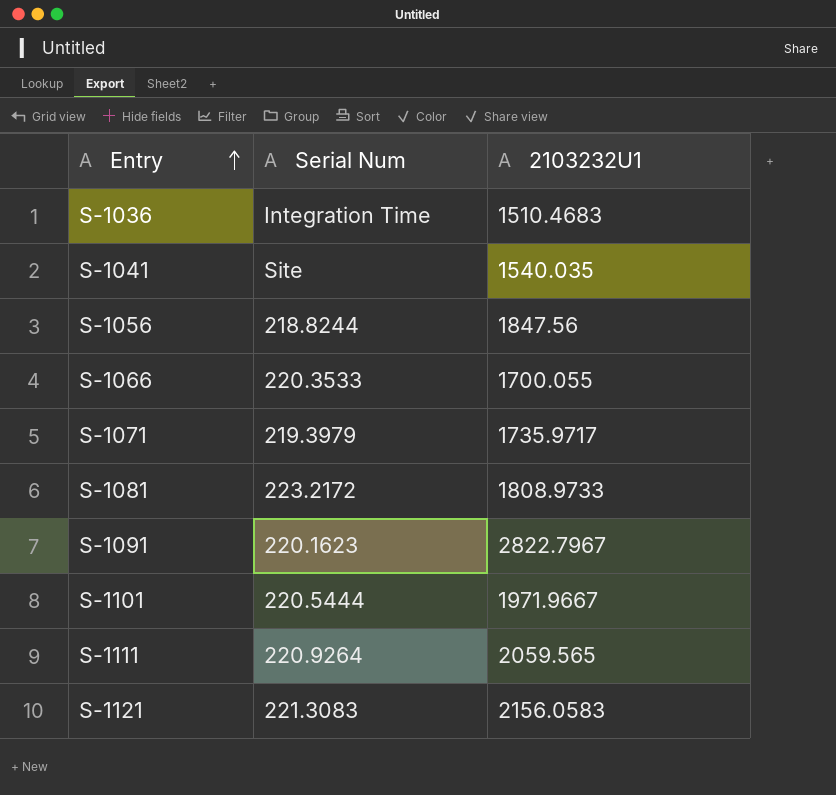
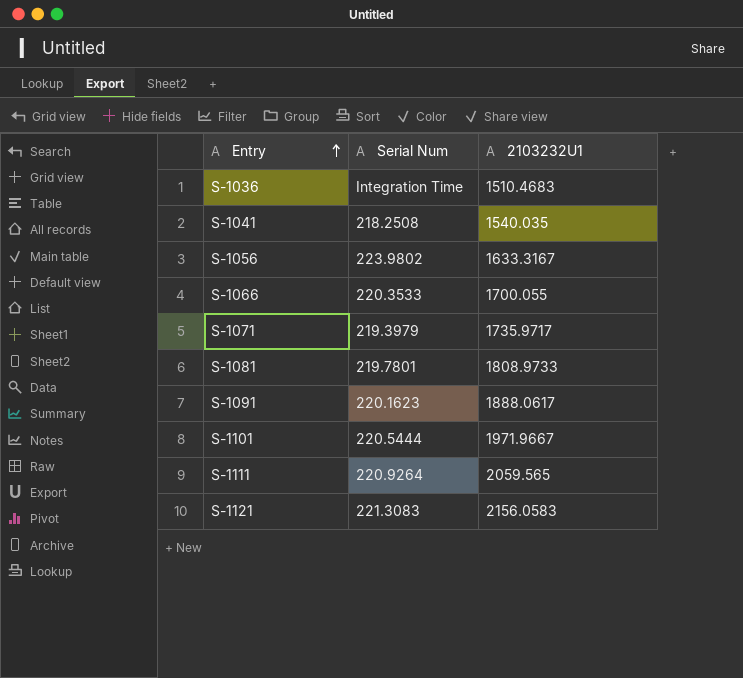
S-1041 | Serial Num: Site -> 218.2508
S-1056 | Serial Num: 218.8244 -> 223.9802
S-1056 | 2103232U1: 1847.56 -> 1633.3167
S-1081 | Serial Num: 223.2172 -> 219.7801
S-1091 | 2103232U1: 2822.7967 -> 1888.0617

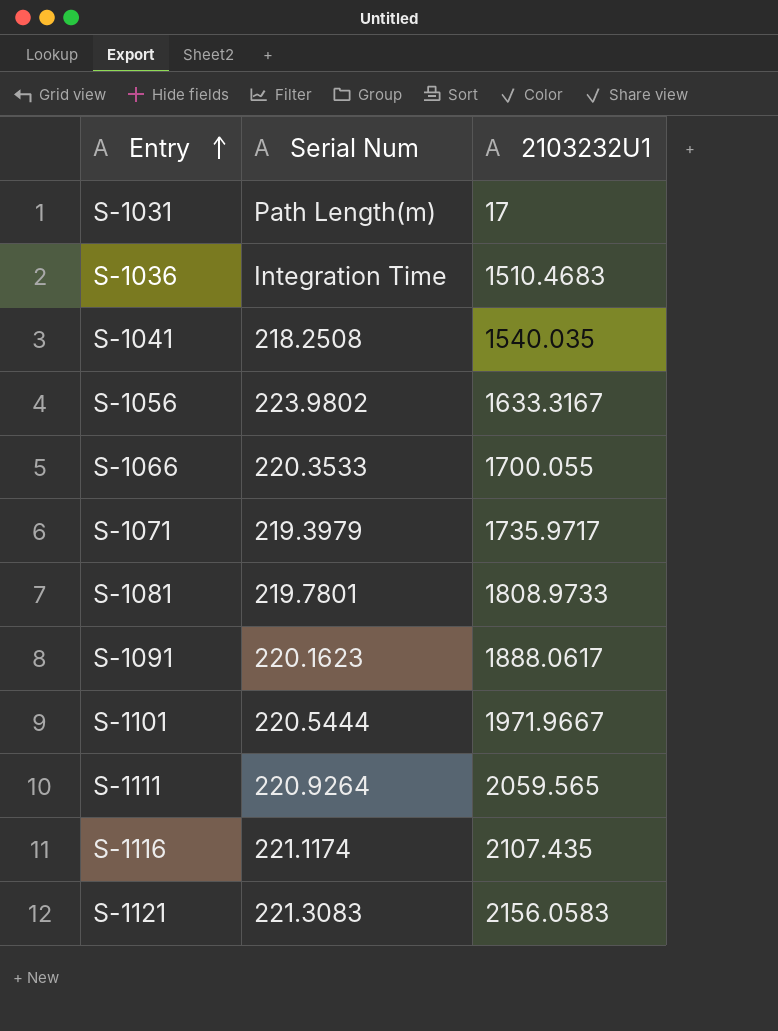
row S-1031: none -> Path Length(m) | 17
row S-1116: none -> 221.1174 | 2107.435

